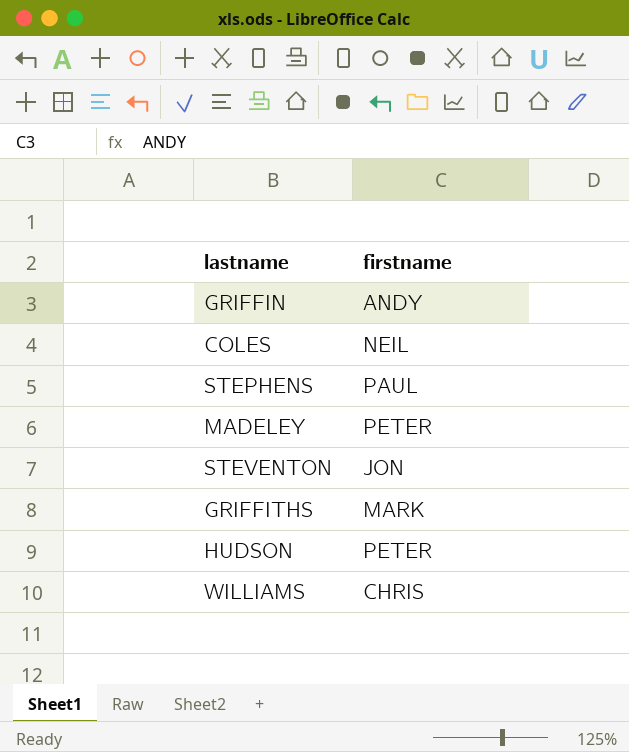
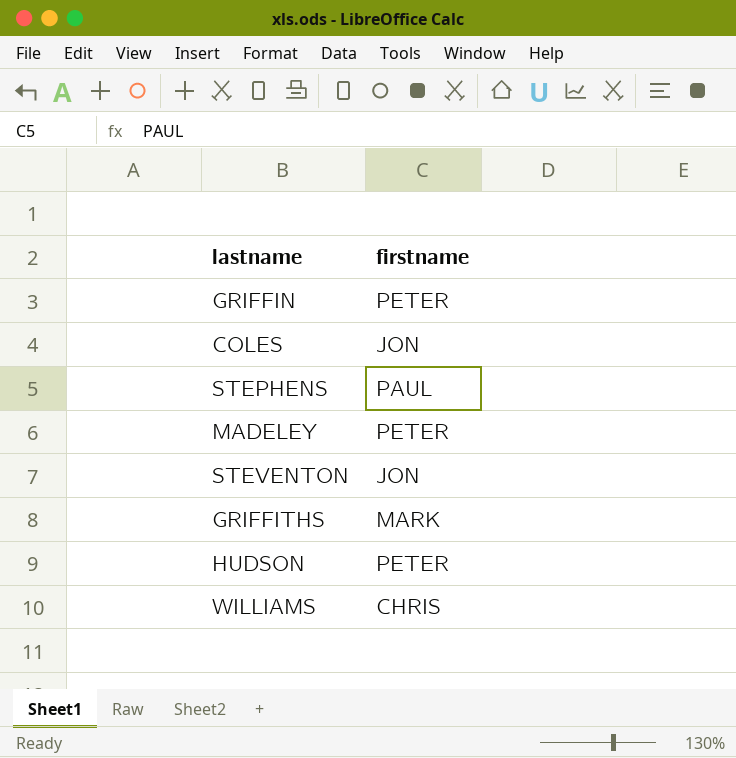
GRIFFIN | firstname: ANDY -> PETER
COLES | firstname: NEIL -> JON

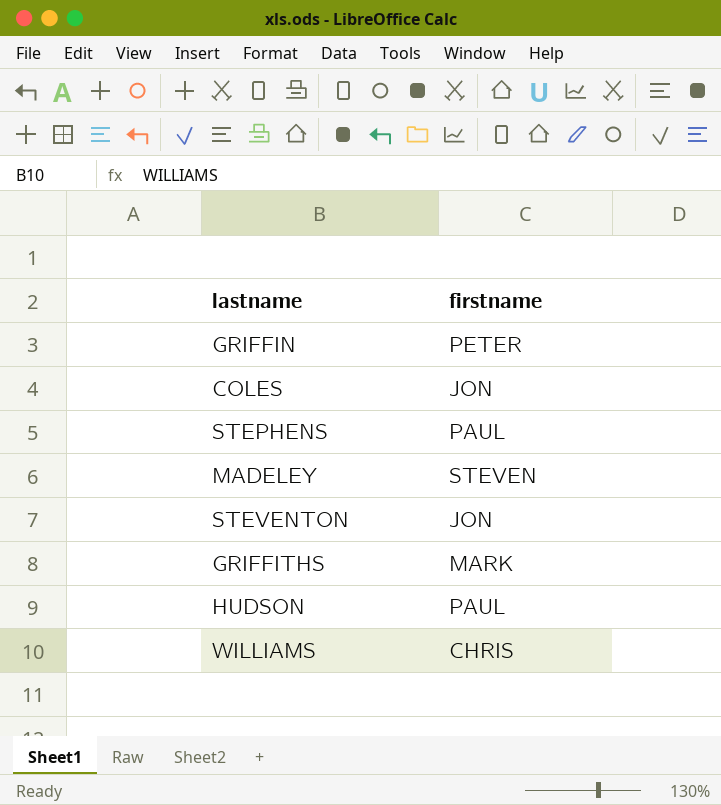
MADELEY | firstname: PETER -> STEVEN
HUDSON | firstname: PETER -> PAUL

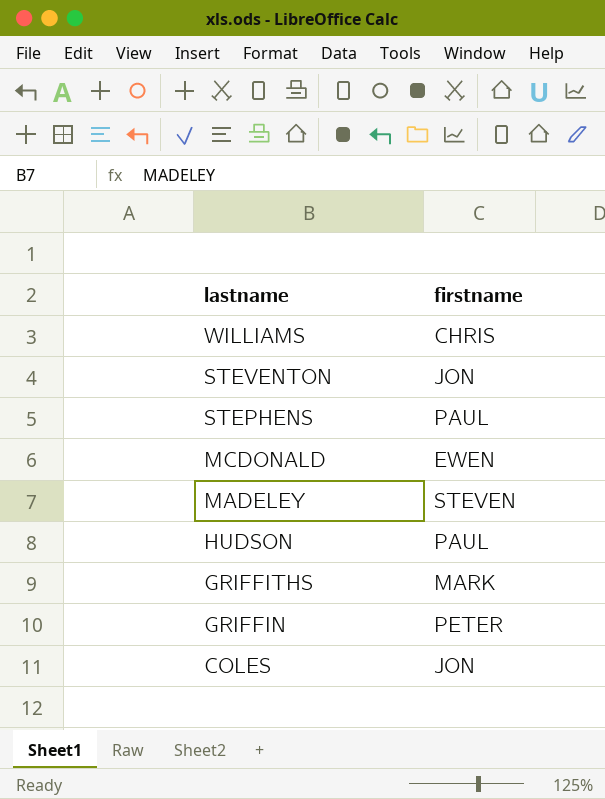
row order: none -> lastname descending
row MCDONALD: none -> EWEN

